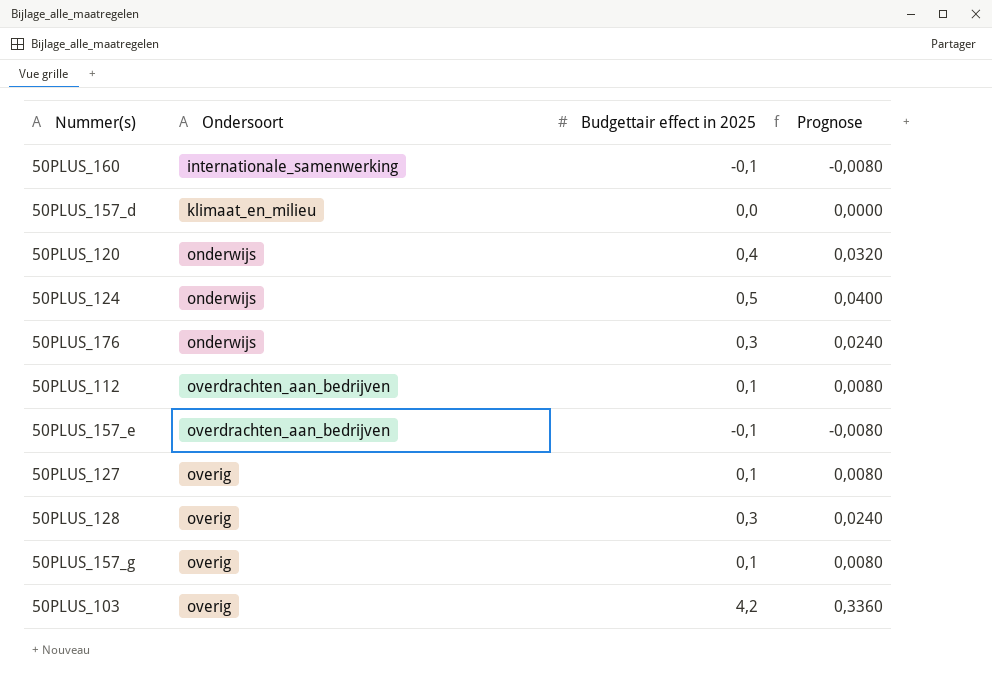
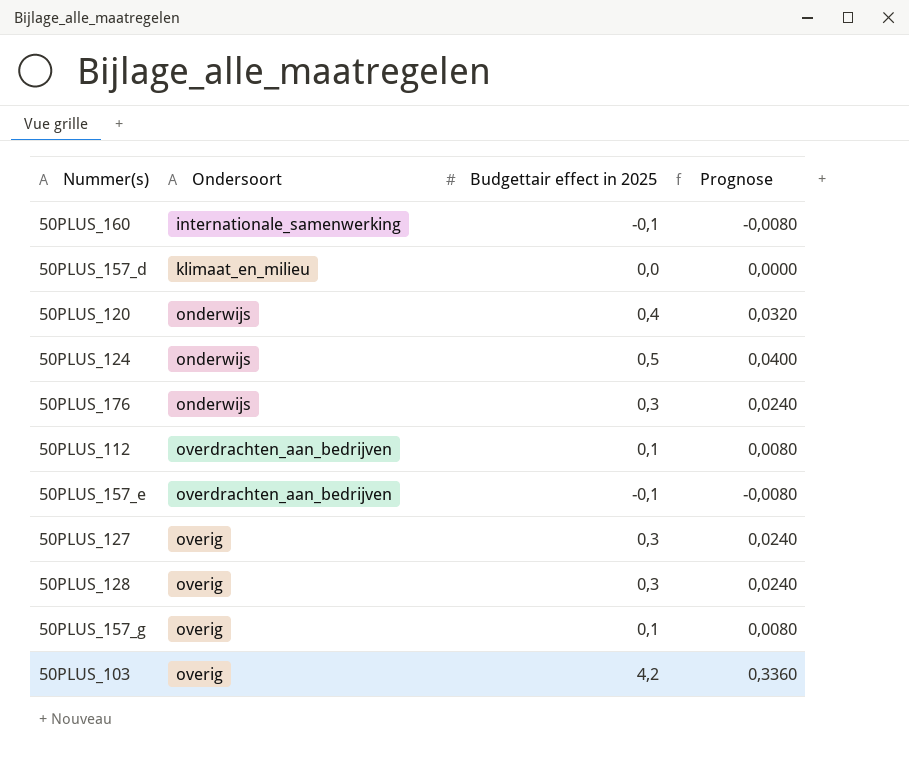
50PLUS_127 | Budgettair effect in 2025: 0,1 -> 0,3
50PLUS_127 | Prognose: 0,0080 -> 0,0240

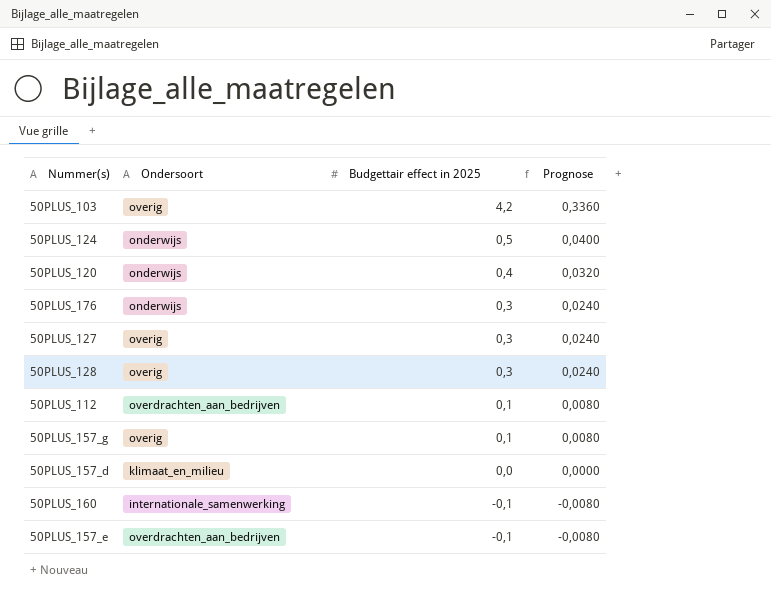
row order: Ondersoort ascending -> Budgettair effect in 2025 descending

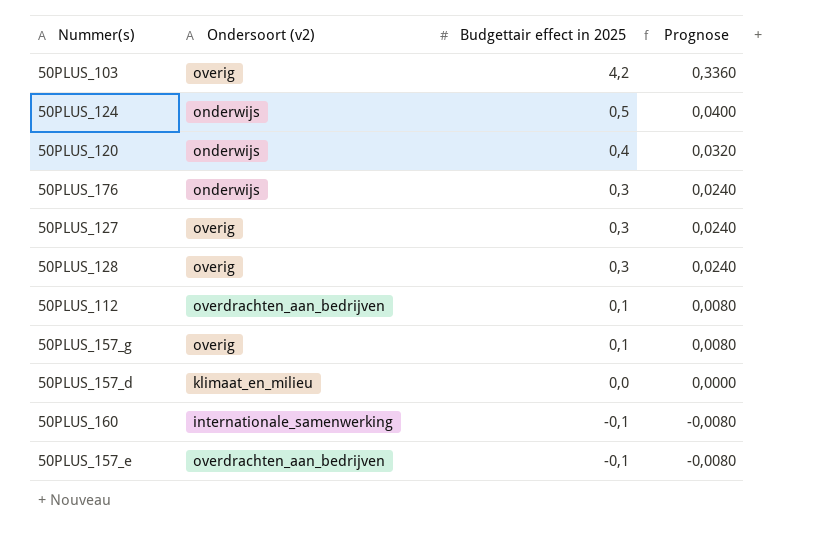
column name: Ondersoort -> Ondersoort (v2)

